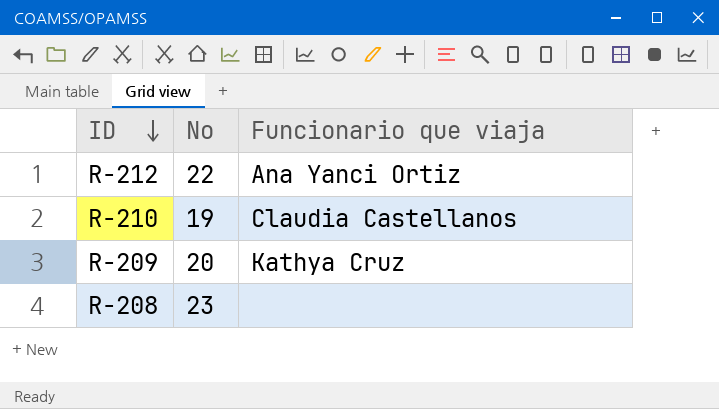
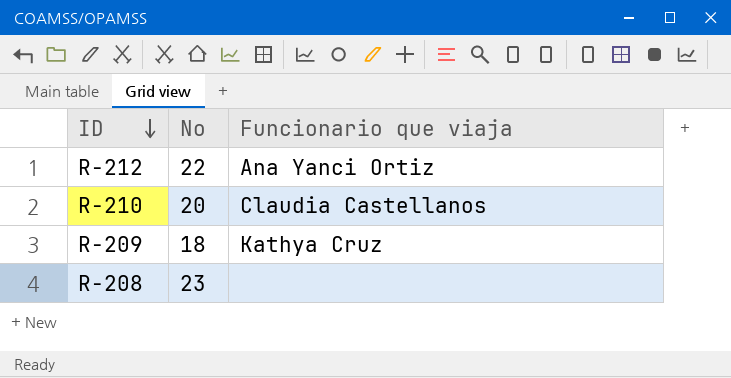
R-210 | No: 19 -> 20
R-209 | No: 20 -> 18

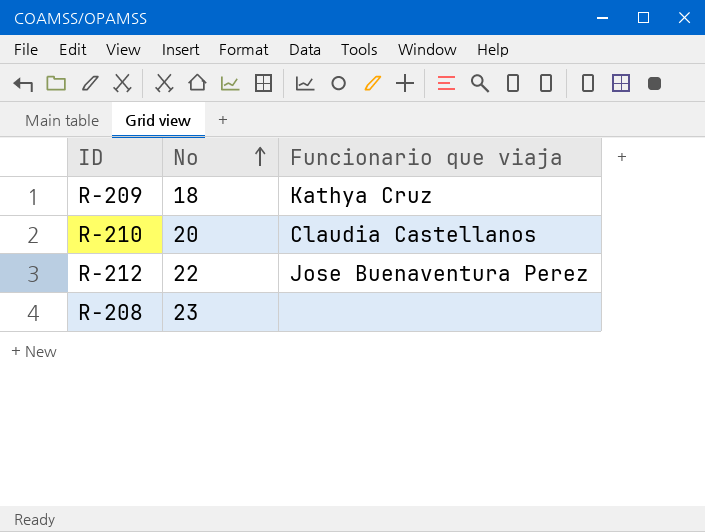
row order: ID descending -> No ascending
R-212 | Funcionario que viaja: Ana Yanci Ortiz -> Jose Buenaventura Perez

